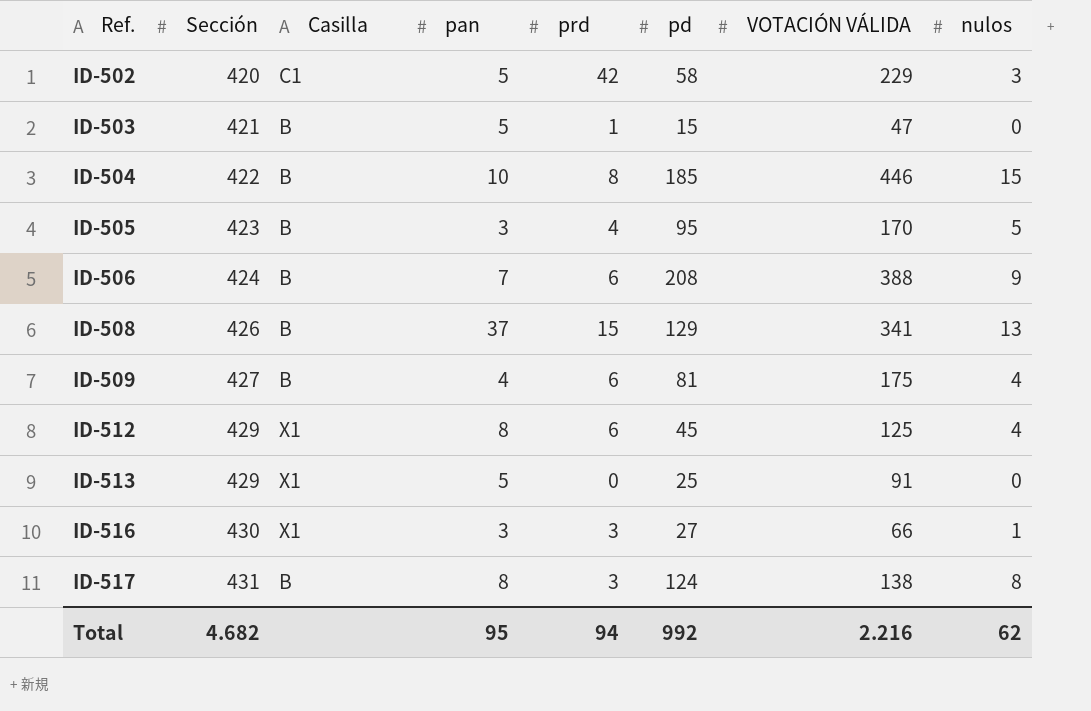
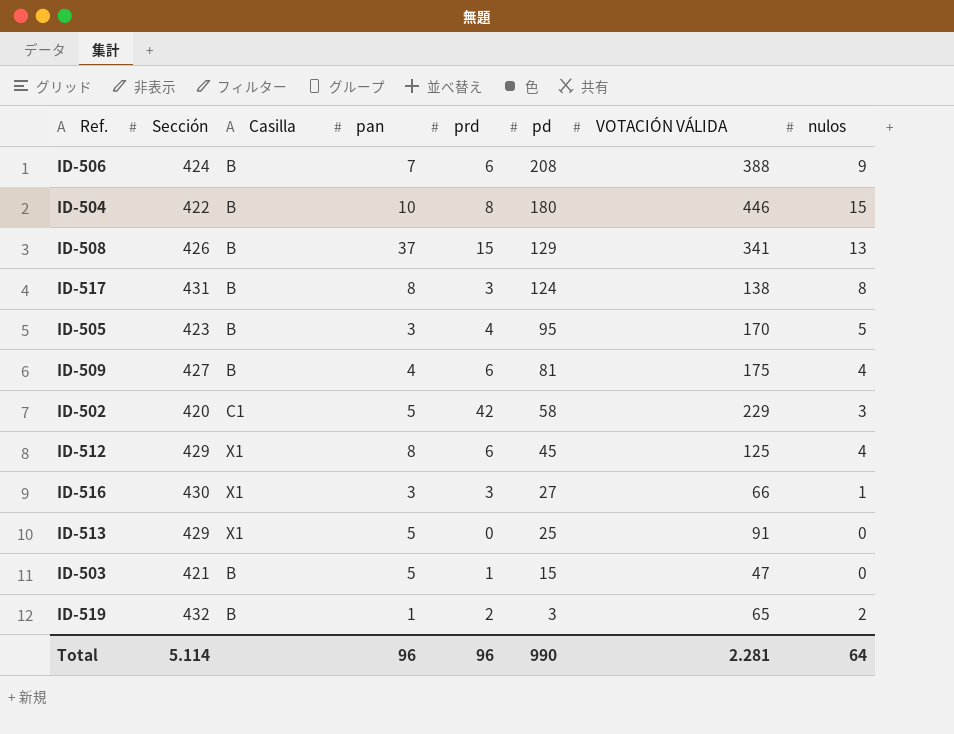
row order: Ref. ascending -> pd descending
ID-504 | pd: 185 -> 180
row ID-519: none -> 432 | B | 1 | 2 | 3 | 65 | 2
Total | Sección: 4.682 -> 5.114
Total | pan: 95 -> 96
Total | prd: 94 -> 96
Total | pd: 992 -> 990
Total | VOTACIÓN VÁLIDA: 2.216 -> 2.281
Total | nulos: 62 -> 64

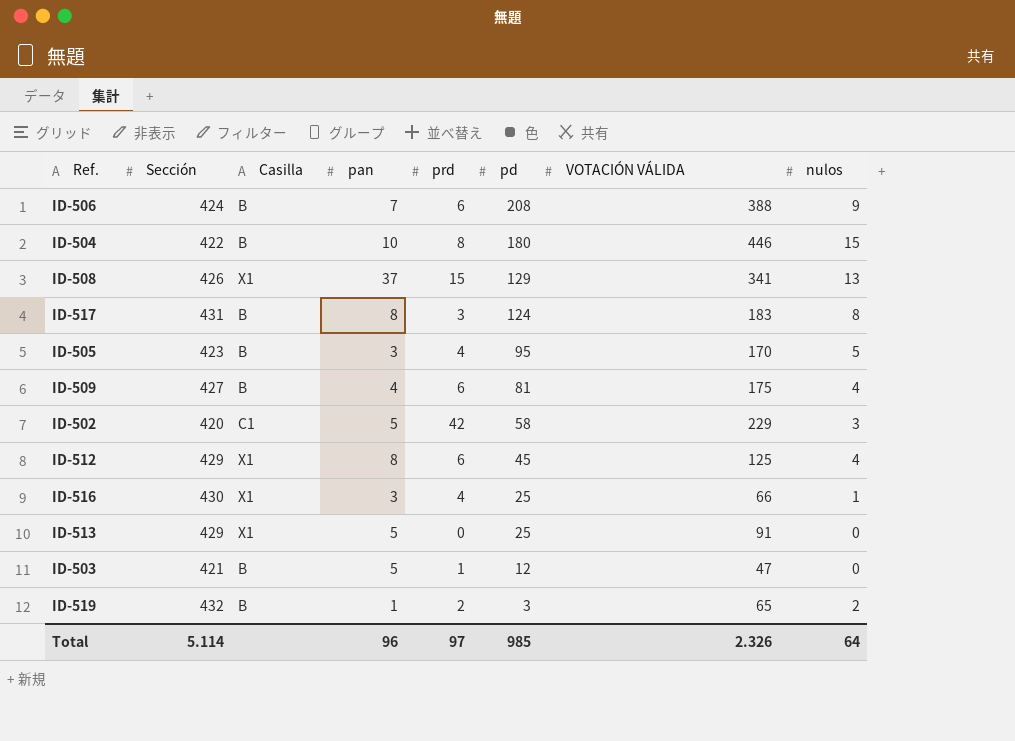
ID-508 | Casilla: B -> X1
ID-517 | VOTACIÓN VÁLIDA: 138 -> 183
ID-516 | prd: 3 -> 4
ID-516 | pd: 27 -> 25
ID-503 | pd: 15 -> 12
Total | prd: 96 -> 97
Total | pd: 990 -> 985
Total | VOTACIÓN VÁLIDA: 2.281 -> 2.326

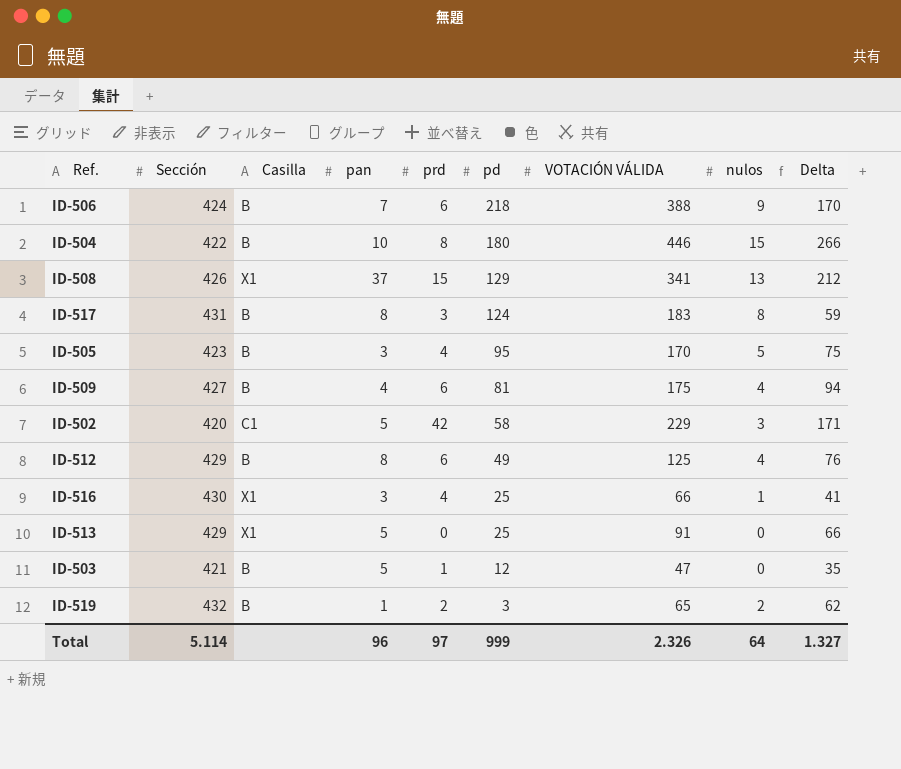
column Delta | formula: none -> [VOTACIÓN VÁLIDA] - [pd]
ID-506 | pd: 208 -> 218
ID-512 | Casilla: X1 -> B
ID-512 | pd: 45 -> 49
Total | pd: 985 -> 999

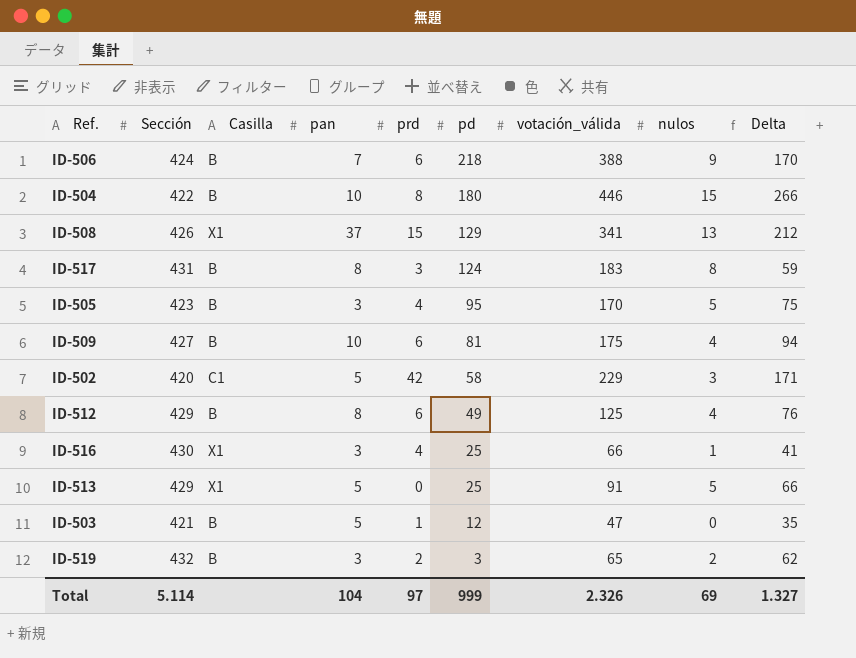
column name: VOTACIÓN VÁLIDA -> votación_válida
ID-509 | pan: 4 -> 10
ID-513 | nulos: 0 -> 5
ID-519 | pan: 1 -> 3
Total | pan: 96 -> 104
Total | nulos: 64 -> 69

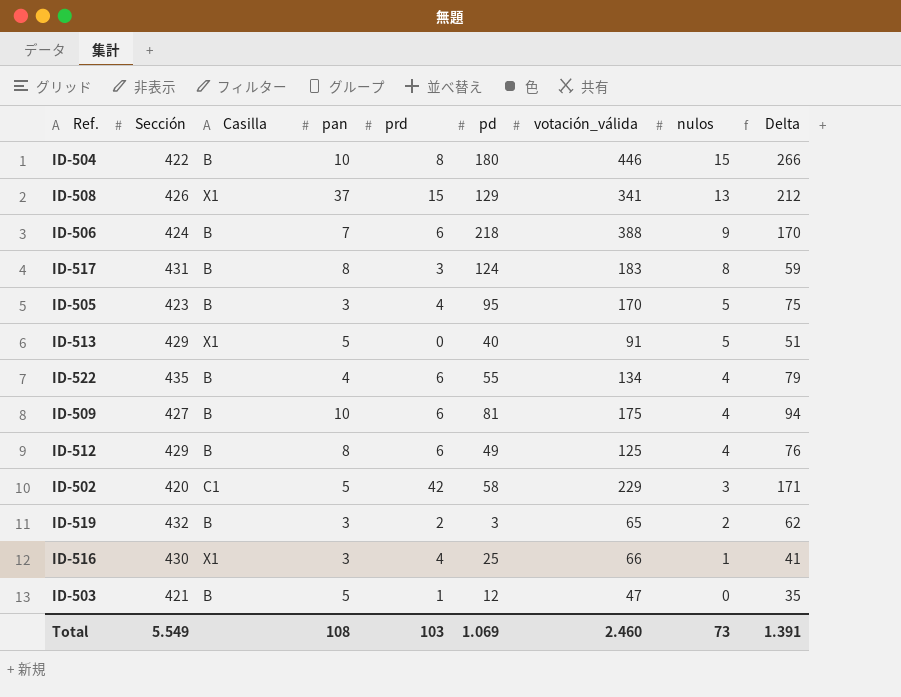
row order: pd descending -> nulos descending
ID-513 | pd: 25 -> 40
ID-513 | Delta: 66 -> 51
row ID-522: none -> 435 | B | 4 | 6 | 55 | 134 | 4 | 79
Total | Sección: 5.114 -> 5.549
Total | pan: 104 -> 108
Total | prd: 97 -> 103
Total | pd: 999 -> 1.069
Total | votación_válida: 2.326 -> 2.460
Total | nulos: 69 -> 73
Total | Delta: 1.327 -> 1.391

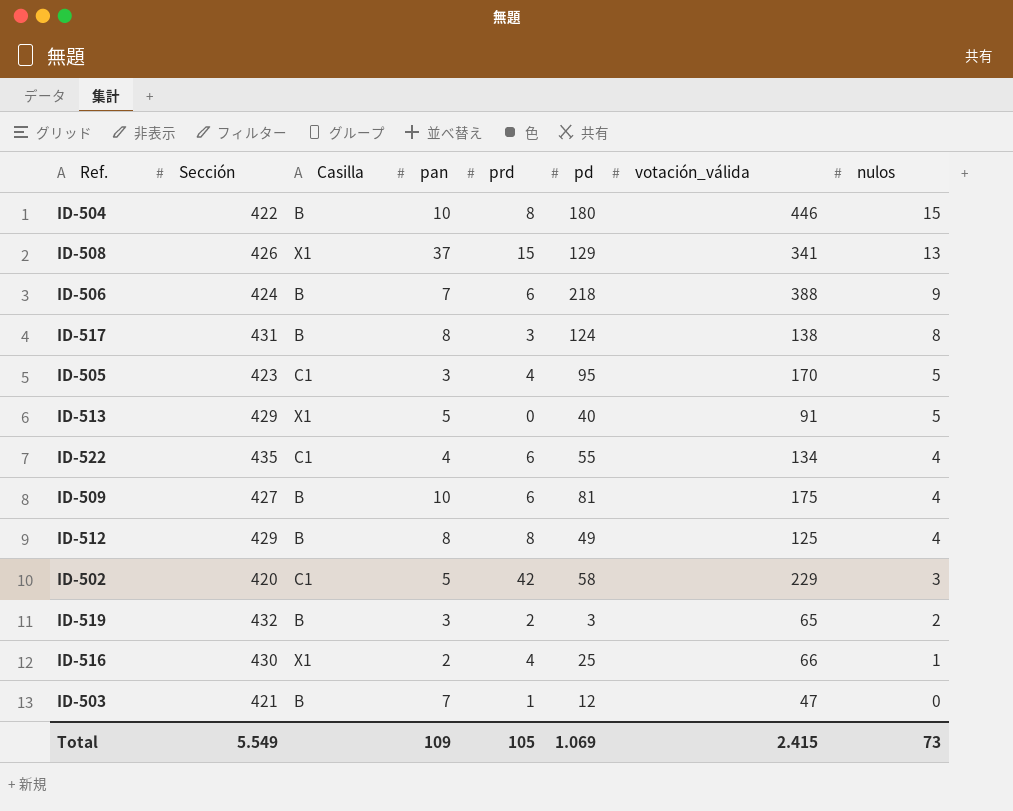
column Delta | formula: [votación_válida] - [pd] -> none
ID-517 | votación_válida: 183 -> 138
ID-505 | Casilla: B -> C1
ID-522 | Casilla: B -> C1
ID-512 | prd: 6 -> 8
ID-516 | pan: 3 -> 2
ID-503 | pan: 5 -> 7
Total | pan: 108 -> 109
Total | prd: 103 -> 105
Total | votación_válida: 2.460 -> 2.415

